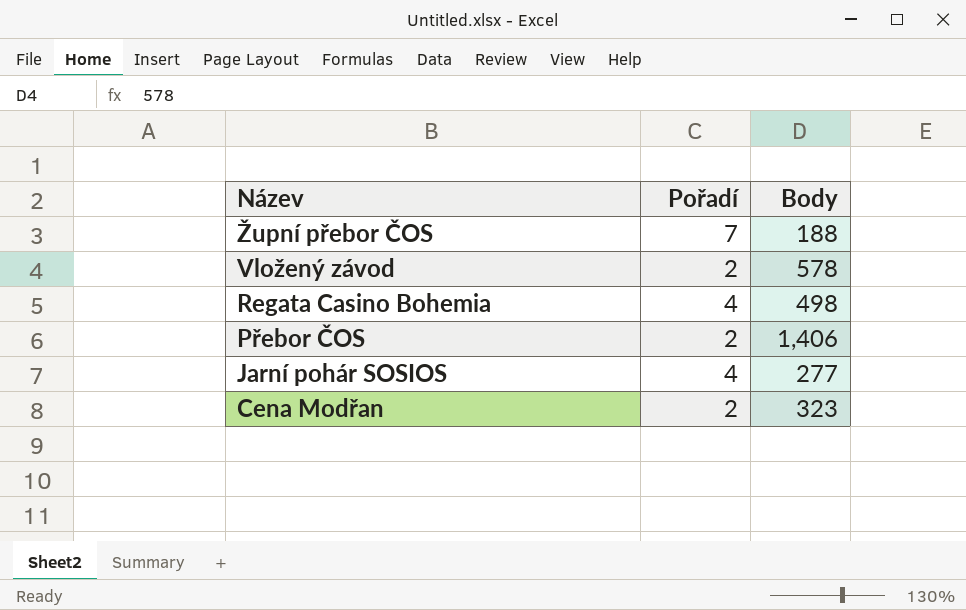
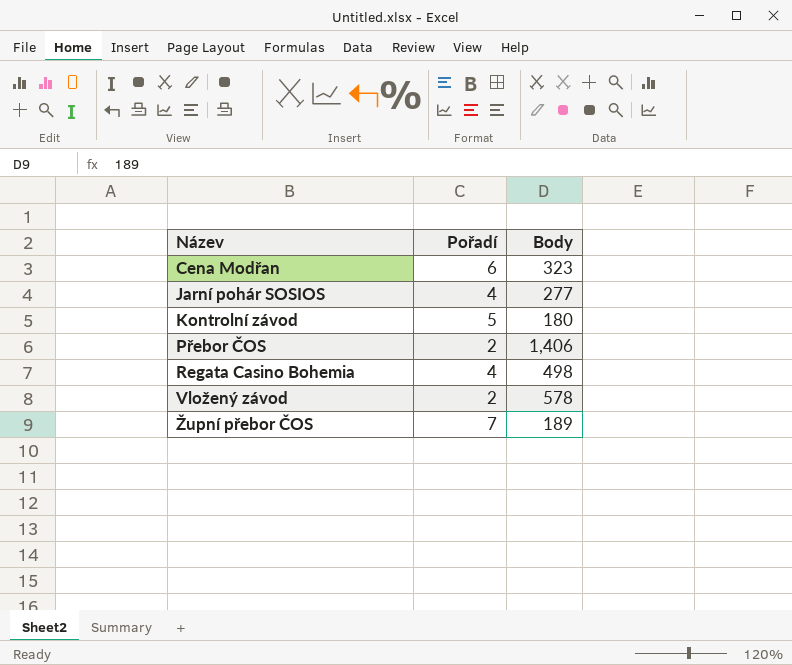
row order: Název descending -> Název ascending
Cena Modřan | Pořadí: 2 -> 6
row Kontrolní závod: none -> 5 | 180
Župní přebor ČOS | Body: 188 -> 189

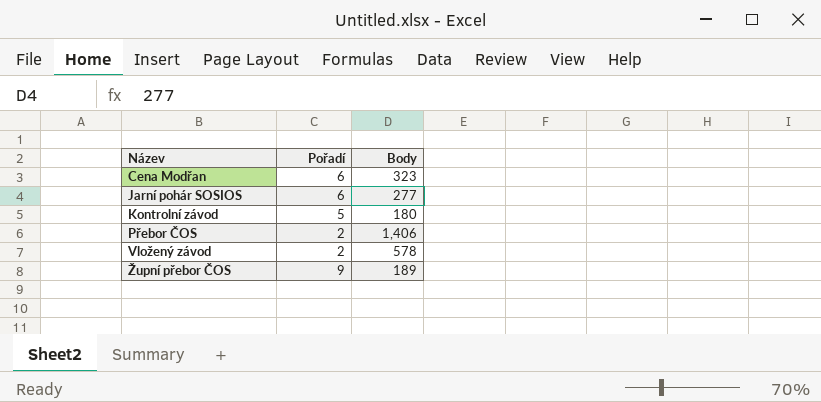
row Regata Casino Bohemia: 4 | 498 -> none
Jarní pohár SOSIOS | Pořadí: 4 -> 6
Župní přebor ČOS | Pořadí: 7 -> 9

